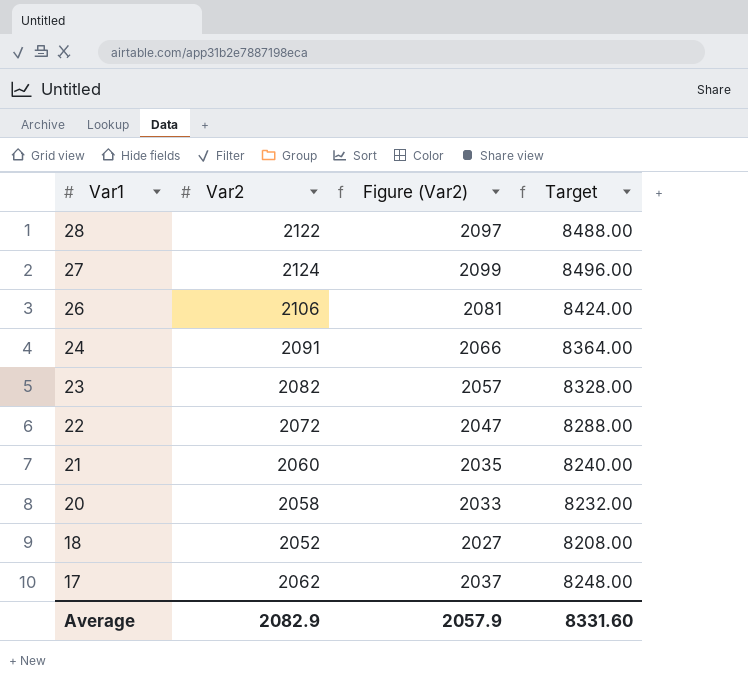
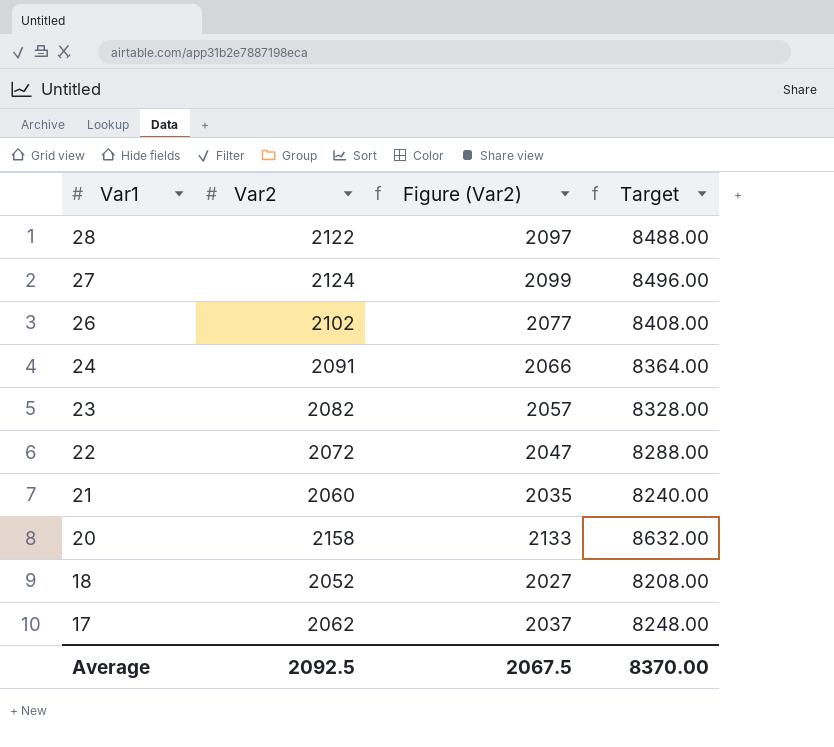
26 | Var2: 2106 -> 2102
26 | Figure (Var2): 2081 -> 2077
26 | Target: 8424.00 -> 8408.00
20 | Var2: 2058 -> 2158
20 | Figure (Var2): 2033 -> 2133
20 | Target: 8232.00 -> 8632.00
Average | Var2: 2082.9 -> 2092.5
Average | Figure (Var2): 2057.9 -> 2067.5
Average | Target: 8331.60 -> 8370.00

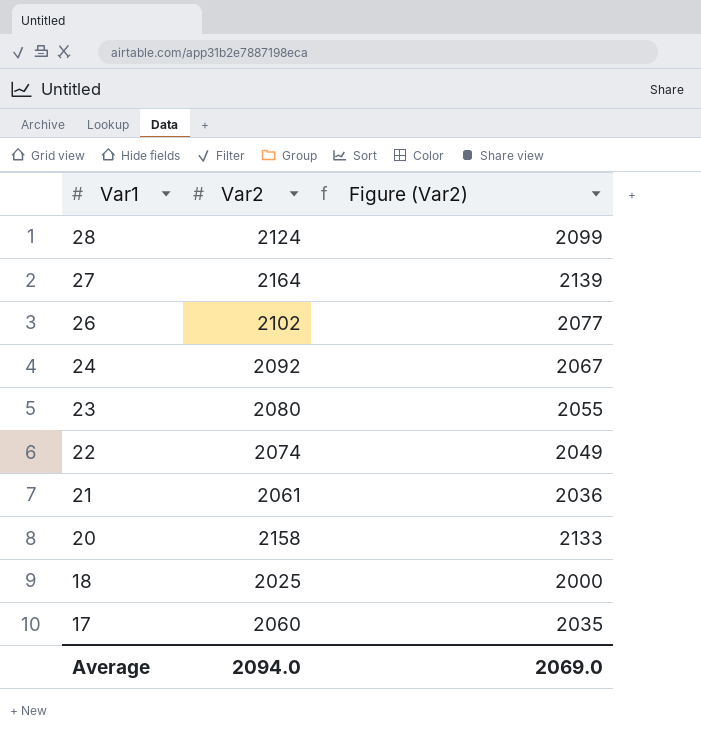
column Target | formula: [Var2] * 4 -> none
28 | Var2: 2122 -> 2124
28 | Figure (Var2): 2097 -> 2099
27 | Var2: 2124 -> 2164
27 | Figure (Var2): 2099 -> 2139
24 | Var2: 2091 -> 2092
24 | Figure (Var2): 2066 -> 2067
23 | Var2: 2082 -> 2080
23 | Figure (Var2): 2057 -> 2055
22 | Var2: 2072 -> 2074
22 | Figure (Var2): 2047 -> 2049
21 | Var2: 2060 -> 2061
21 | Figure (Var2): 2035 -> 2036
18 | Var2: 2052 -> 2025
18 | Figure (Var2): 2027 -> 2000
17 | Var2: 2062 -> 2060
17 | Figure (Var2): 2037 -> 2035
Average | Var2: 2092.5 -> 2094.0
Average | Figure (Var2): 2067.5 -> 2069.0

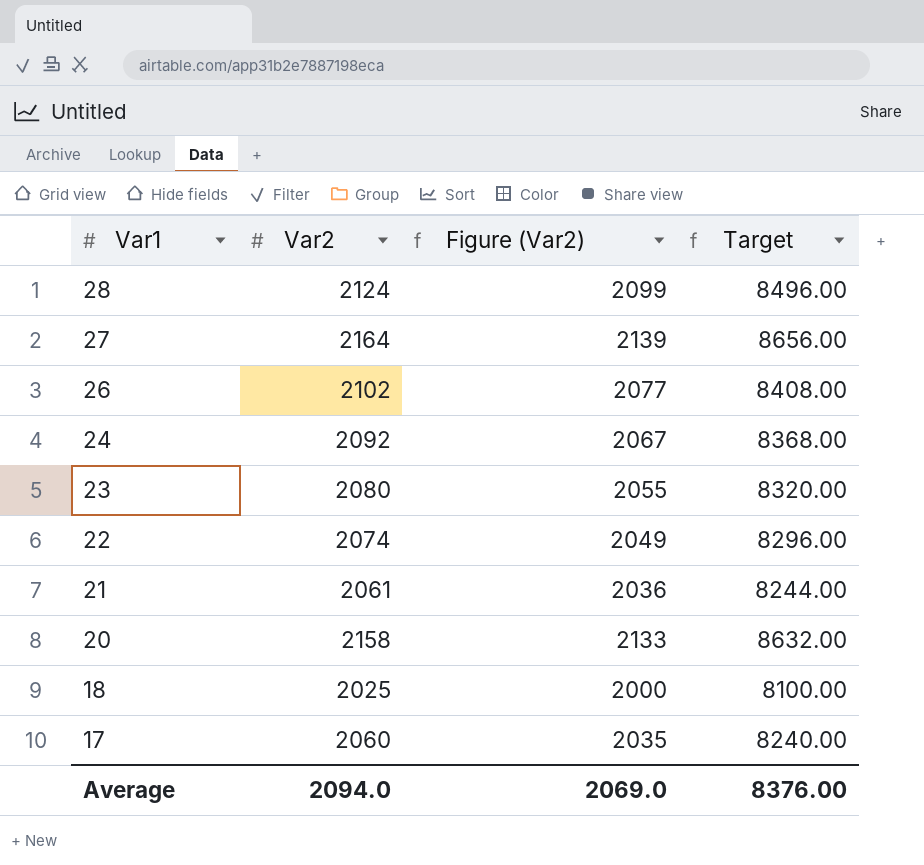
column Target | formula: none -> [Var2] * 4

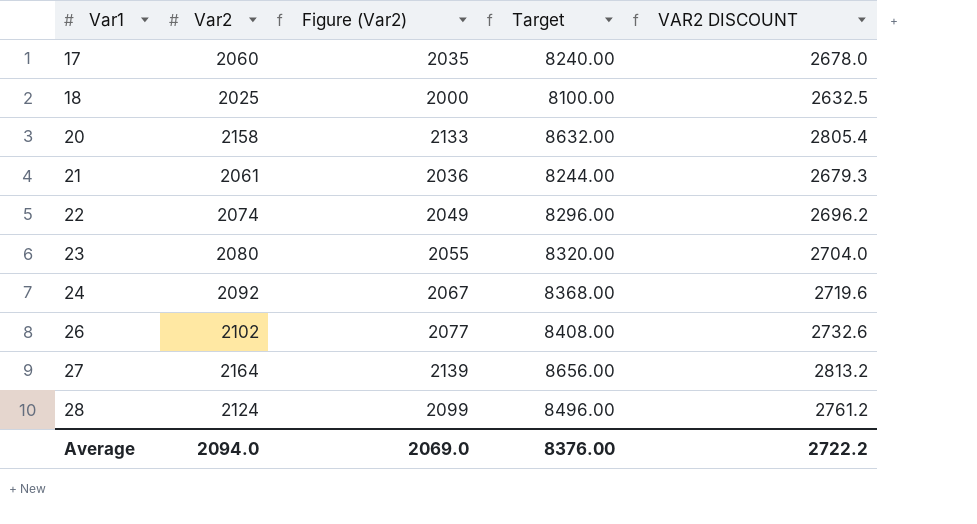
row order: Var1 descending -> Var1 ascending
column VAR2 DISCOUNT | formula: none -> [Var2] * 1.3

